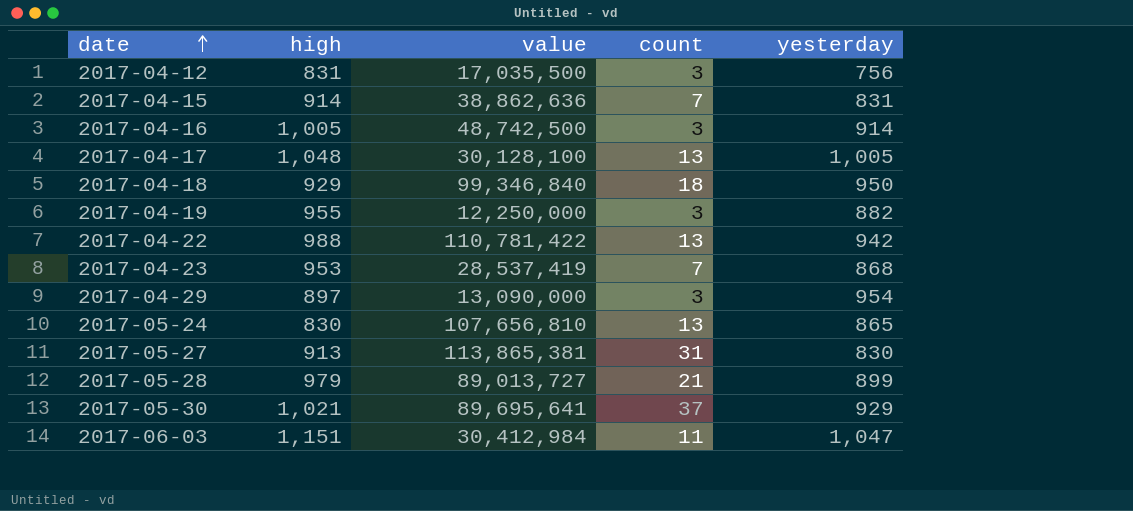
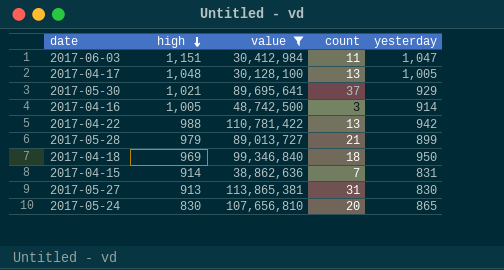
filter: none -> value >= 30,128,100
row order: date ascending -> high descending
2017-04-18 | high: 929 -> 969
2017-05-24 | count: 13 -> 20

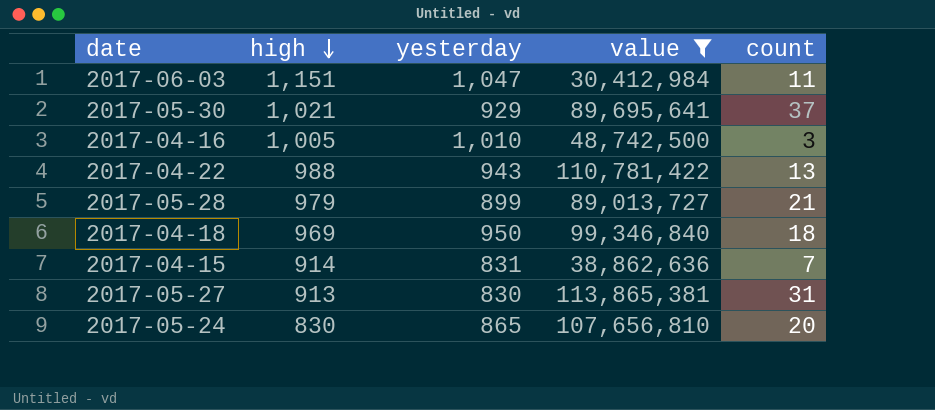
column yesterday | position: 5 -> 3
row 2017-04-17: 1,048 | 30,128,100 | 13 | 1,005 -> none
2017-04-16 | yesterday: 914 -> 1,010
2017-04-22 | yesterday: 942 -> 943

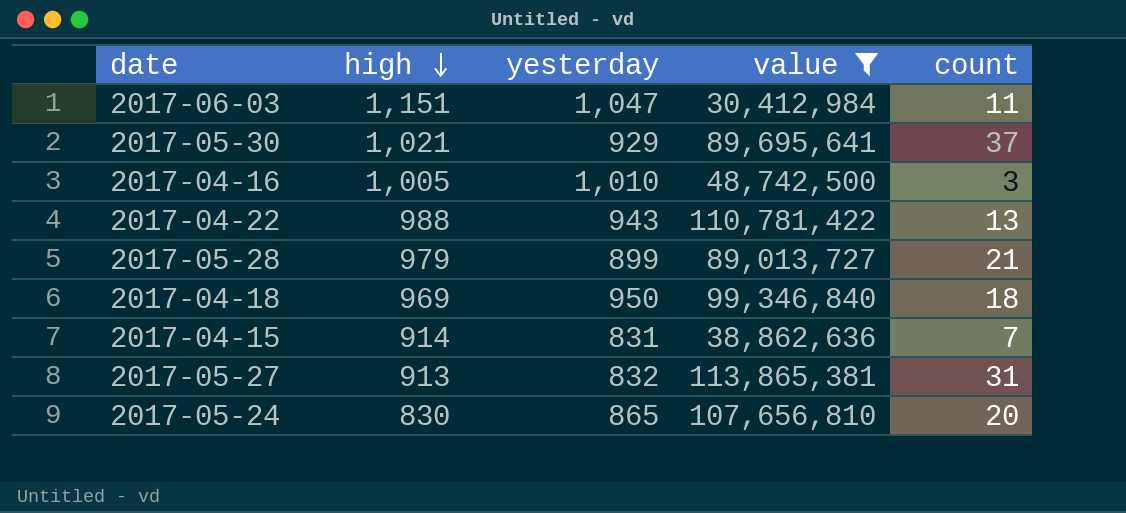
2017-05-27 | yesterday: 830 -> 832

